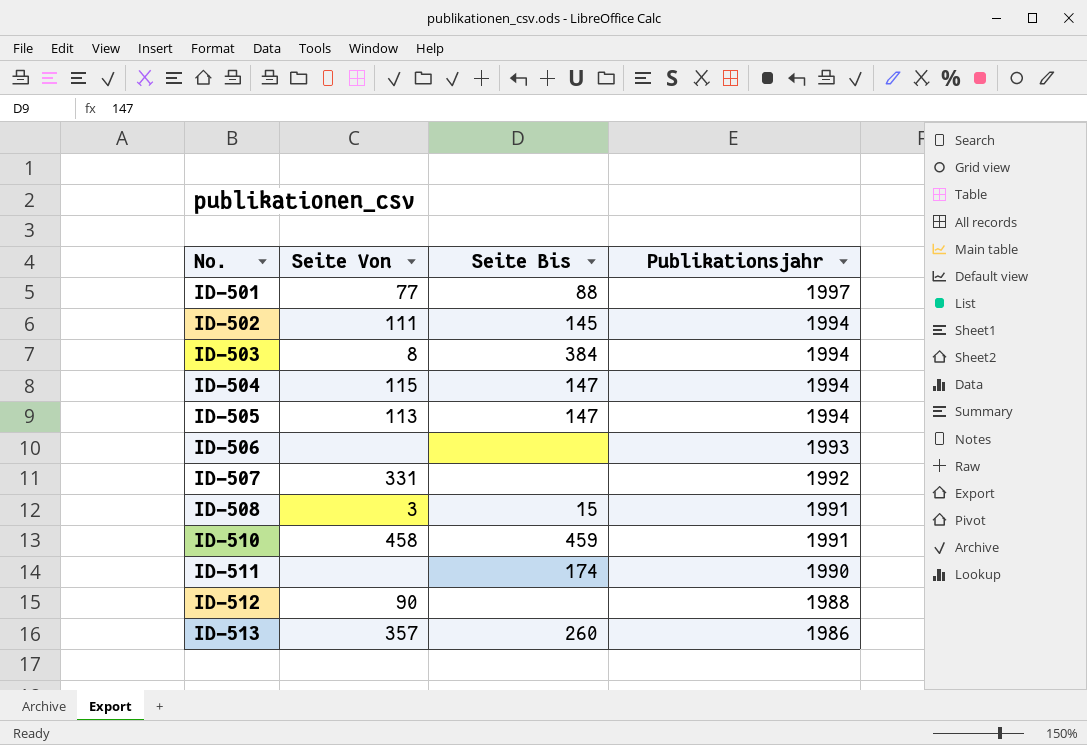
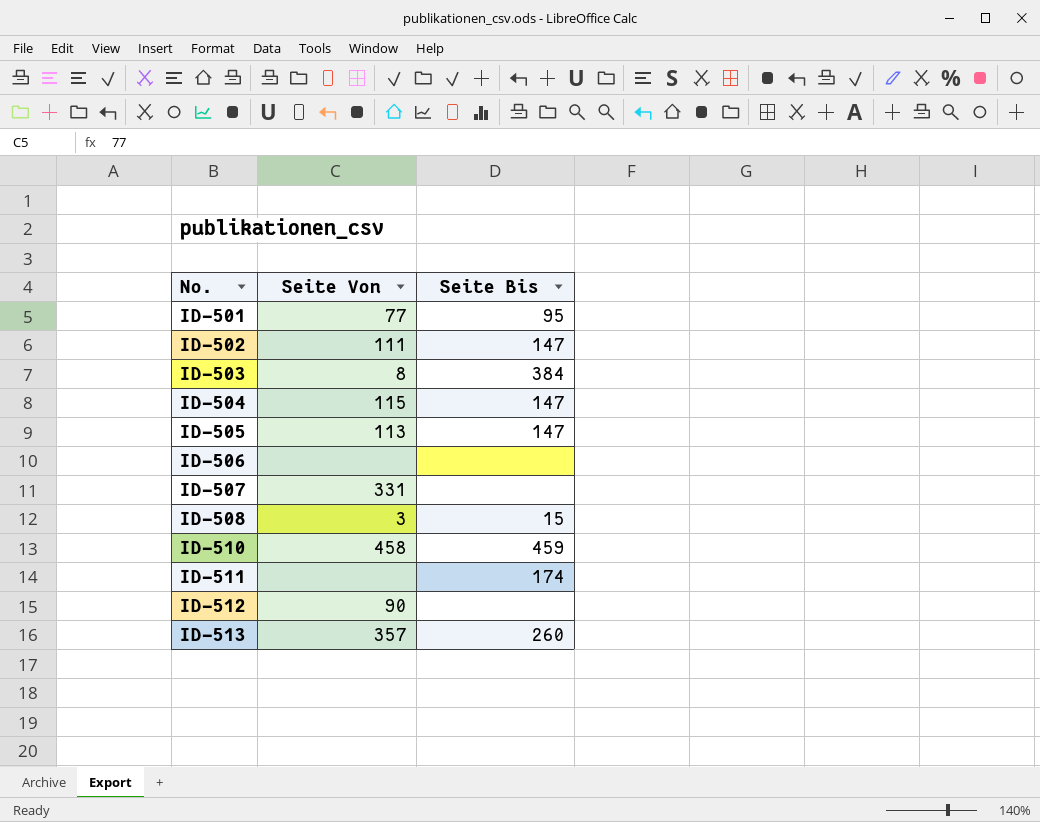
column Publikationsjahr | position: 4 -> none
ID-501 | Seite Bis: 88 -> 95
ID-502 | Seite Bis: 145 -> 147

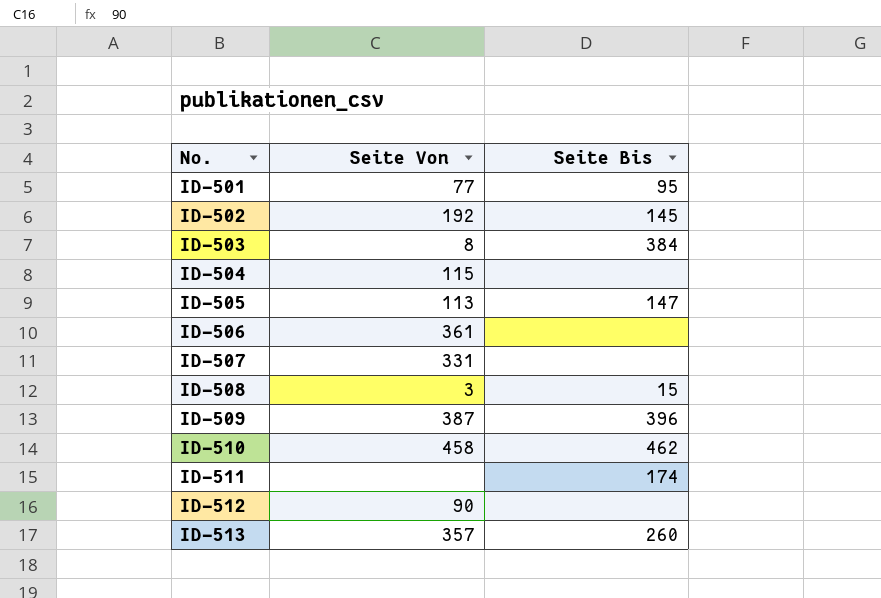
ID-502 | Seite Von: 111 -> 192
ID-502 | Seite Bis: 147 -> 145
ID-504 | Seite Bis: 147 -> none
ID-506 | Seite Von: none -> 361
row ID-509: none -> 387 | 396
ID-510 | Seite Bis: 459 -> 462

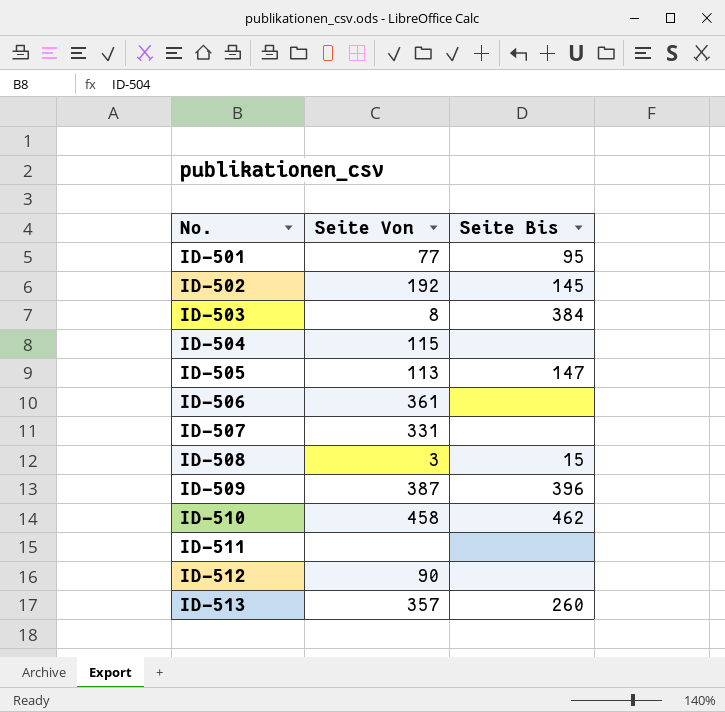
ID-511 | Seite Bis: 174 -> none

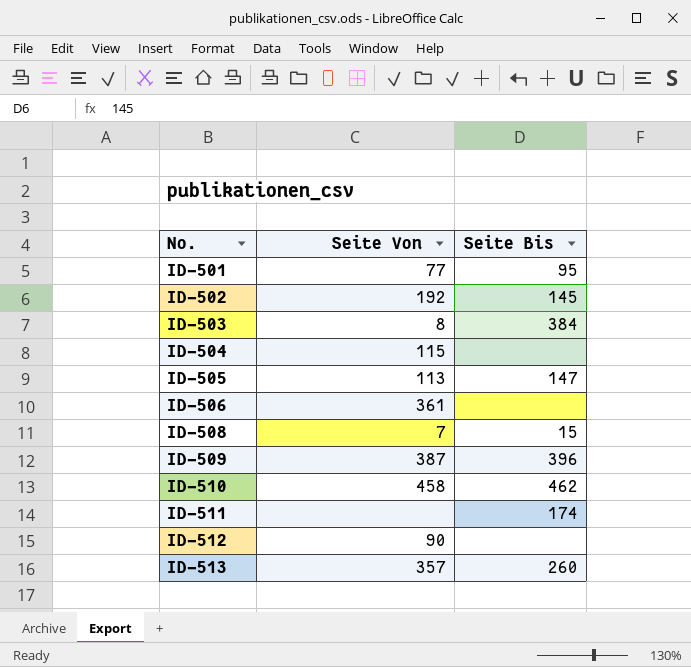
row ID-507: 331 | none -> none
ID-508 | Seite Von: 3 -> 7
ID-511 | Seite Bis: none -> 174

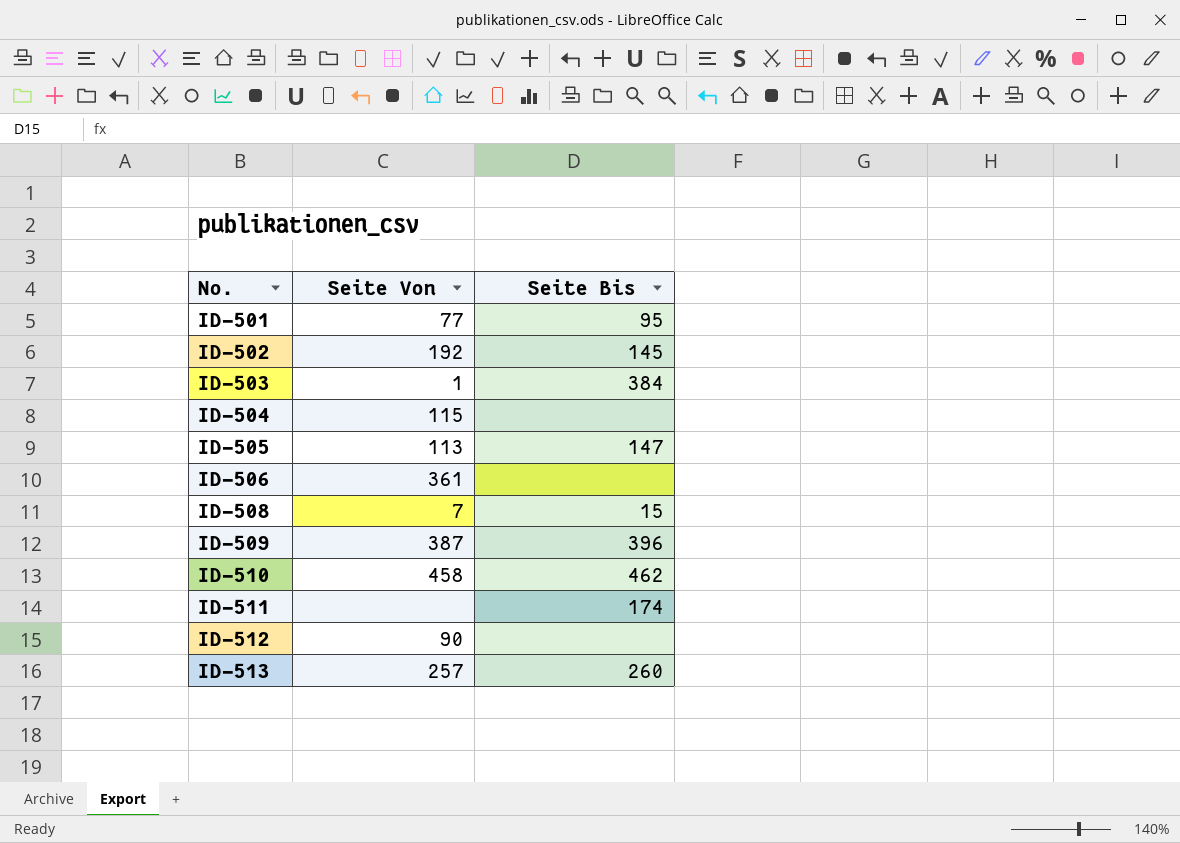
ID-503 | Seite Von: 8 -> 1
ID-513 | Seite Von: 357 -> 257

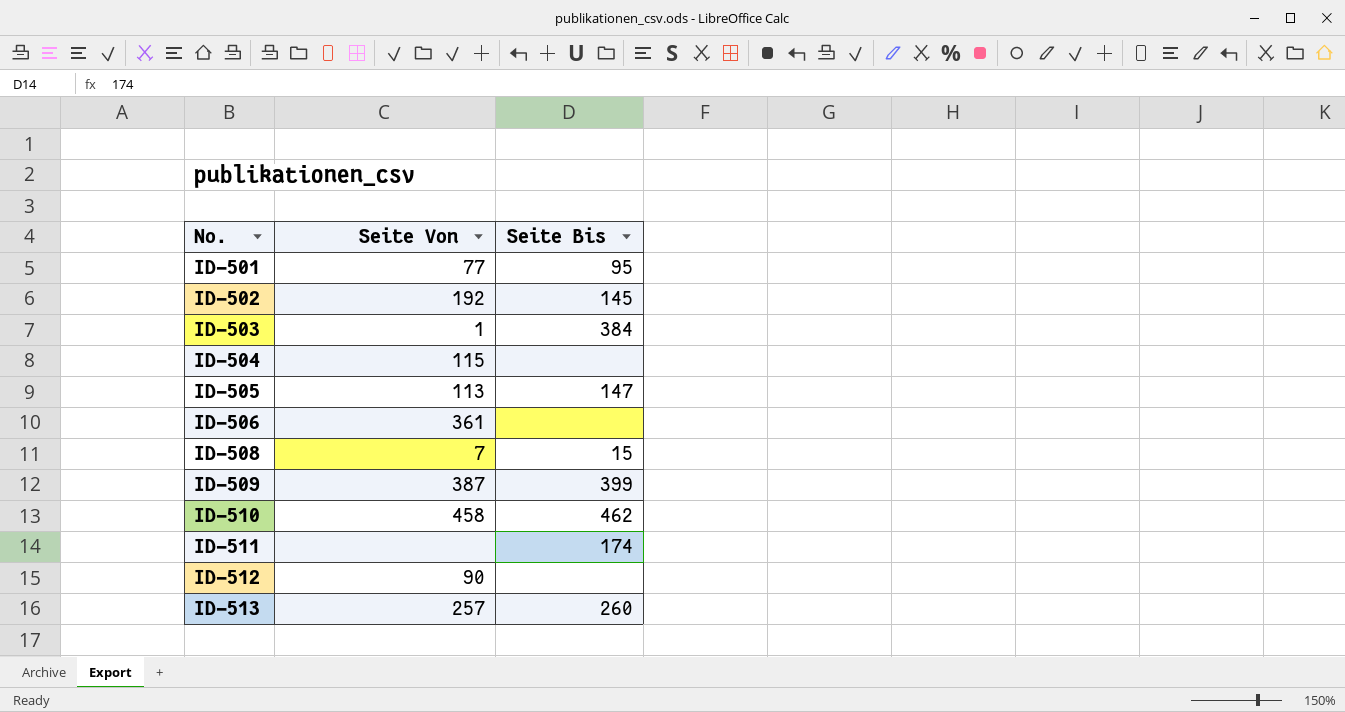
ID-509 | Seite Bis: 396 -> 399

